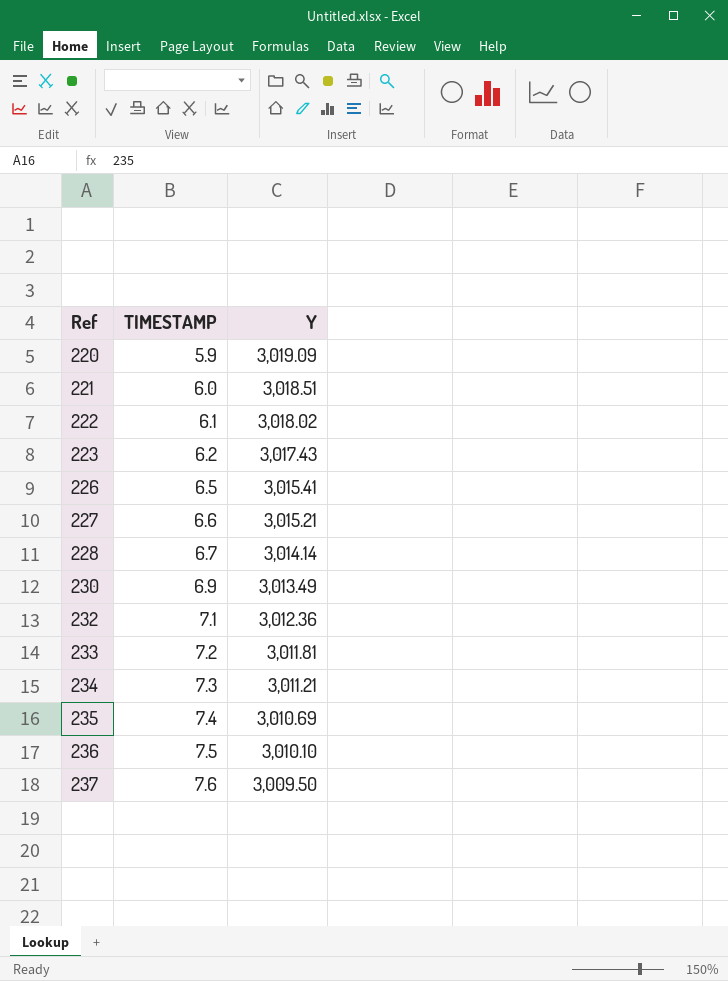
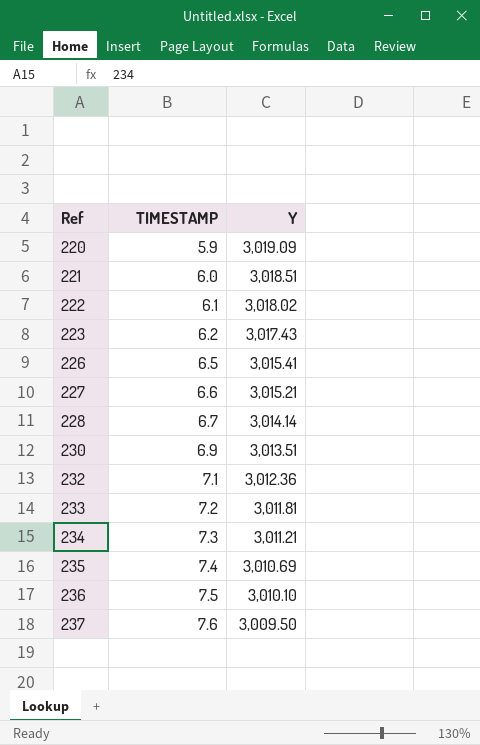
230 | Y: 3,013.49 -> 3,013.51

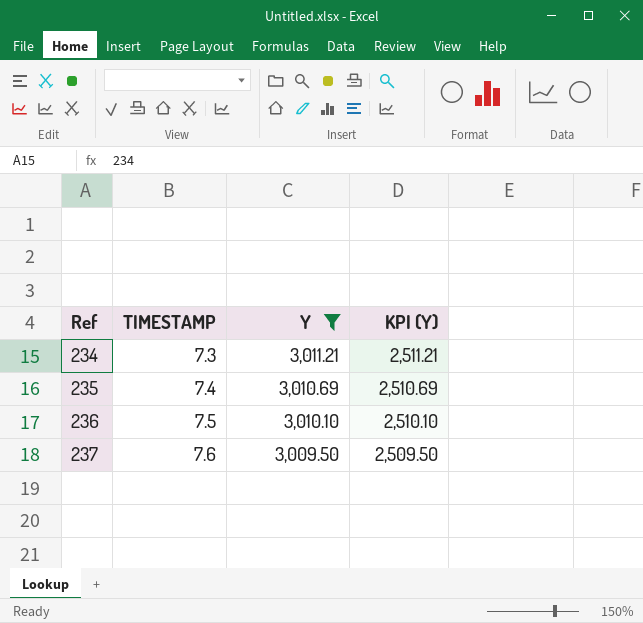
filter: none -> Y <= 3,011.21
column KPI (Y) | formula: none -> [Y] - 500

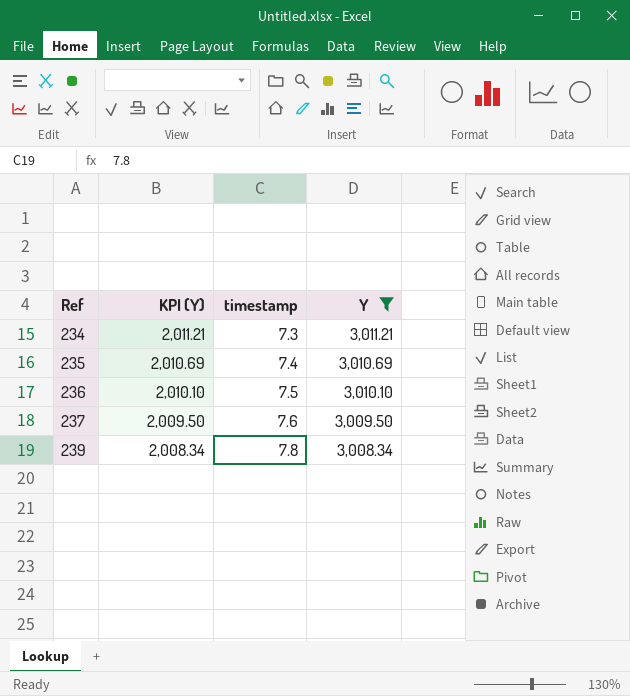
column KPI (Y) | formula: [Y] - 500 -> [Y] - 1000
column KPI (Y) | position: 4 -> 2
column name: TIMESTAMP -> timestamp
row 239: none -> 2,008.34 | 7.8 | 3,008.34

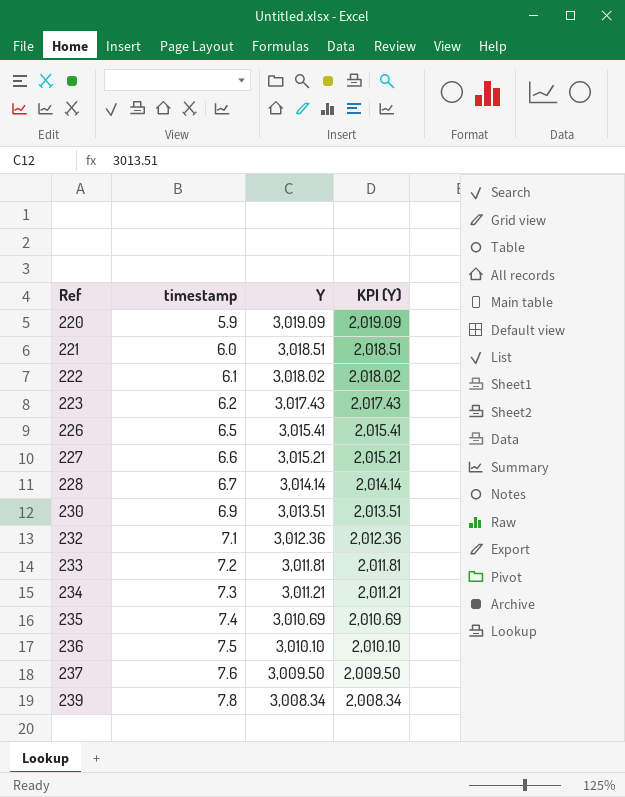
filter: Y <= 3,011.21 -> none
column KPI (Y) | position: 2 -> 4

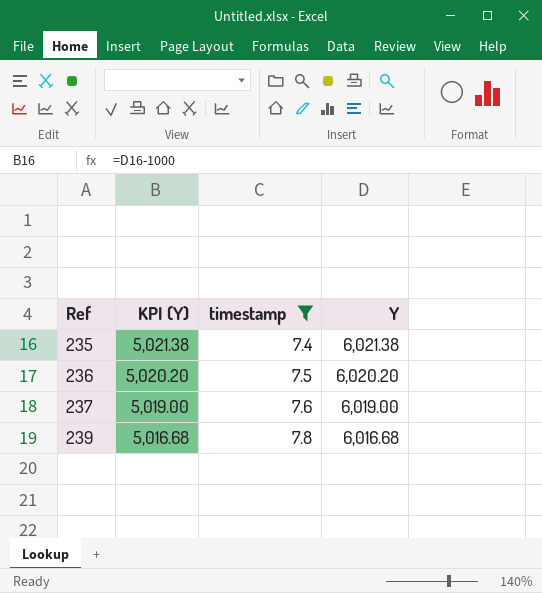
filter: none -> timestamp >= 7.4
column KPI (Y) | position: 4 -> 2
235 | KPI (Y): 2,010.69 -> 5,021.38
235 | Y: 3,010.69 -> 6,021.38
236 | KPI (Y): 2,010.10 -> 5,020.20
236 | Y: 3,010.10 -> 6,020.20
237 | KPI (Y): 2,009.50 -> 5,019.00
237 | Y: 3,009.50 -> 6,019.00
239 | KPI (Y): 2,008.34 -> 5,016.68
239 | Y: 3,008.34 -> 6,016.68

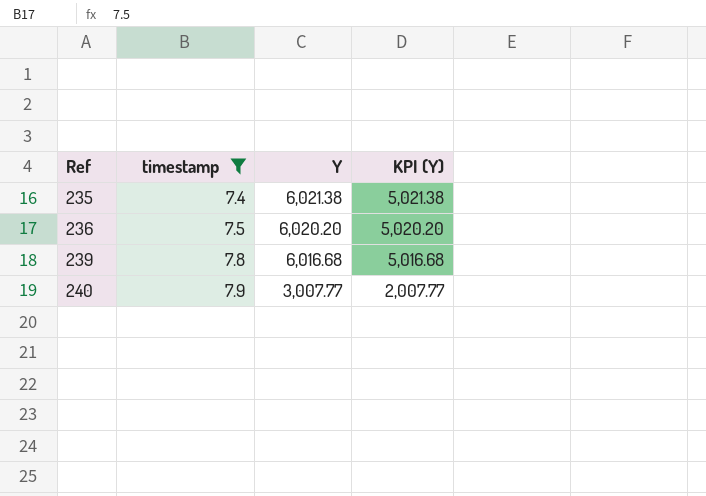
column KPI (Y) | position: 2 -> 4
row 237: 5,019.00 | 7.6 | 6,019.00 -> none
row 240: none -> 7.9 | 3,007.77 | 2,007.77

